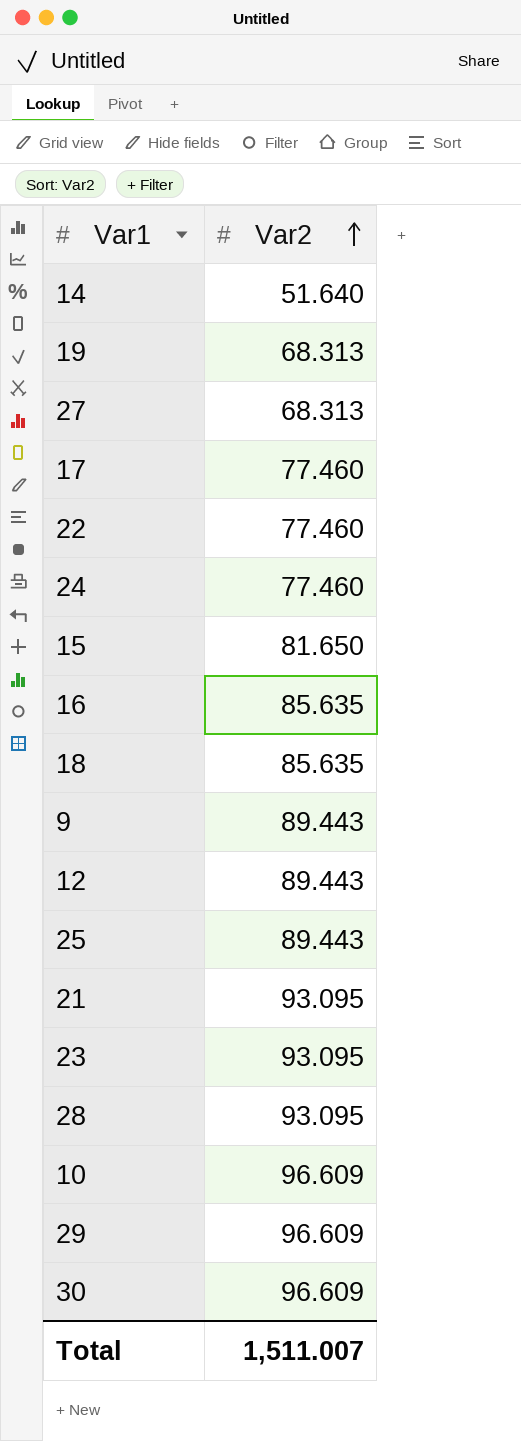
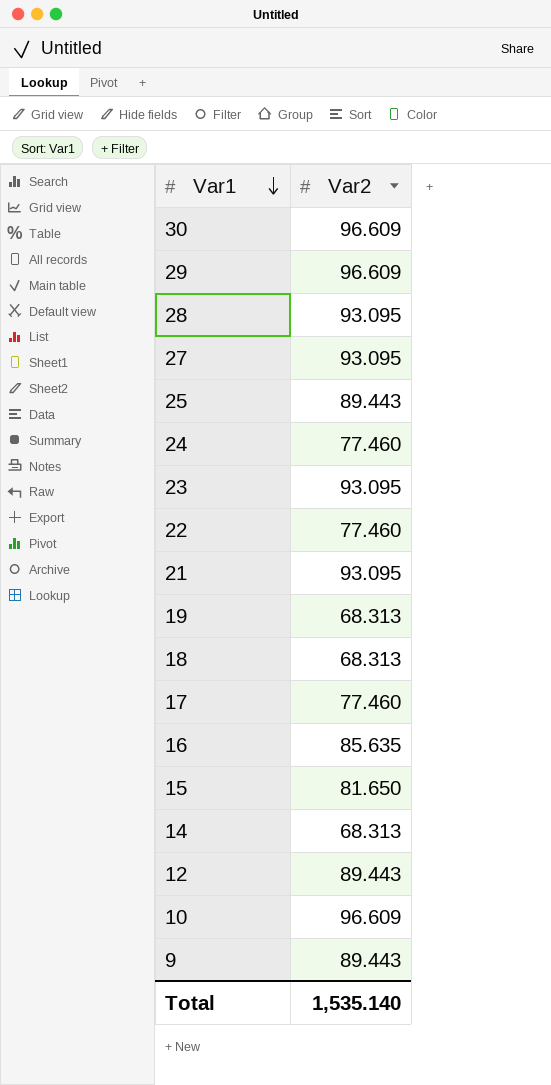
row order: Var2 ascending -> Var1 descending
27 | Var2: 68.313 -> 93.095
18 | Var2: 85.635 -> 68.313
14 | Var2: 51.640 -> 68.313
Total | Var2: 1,511.007 -> 1,535.140

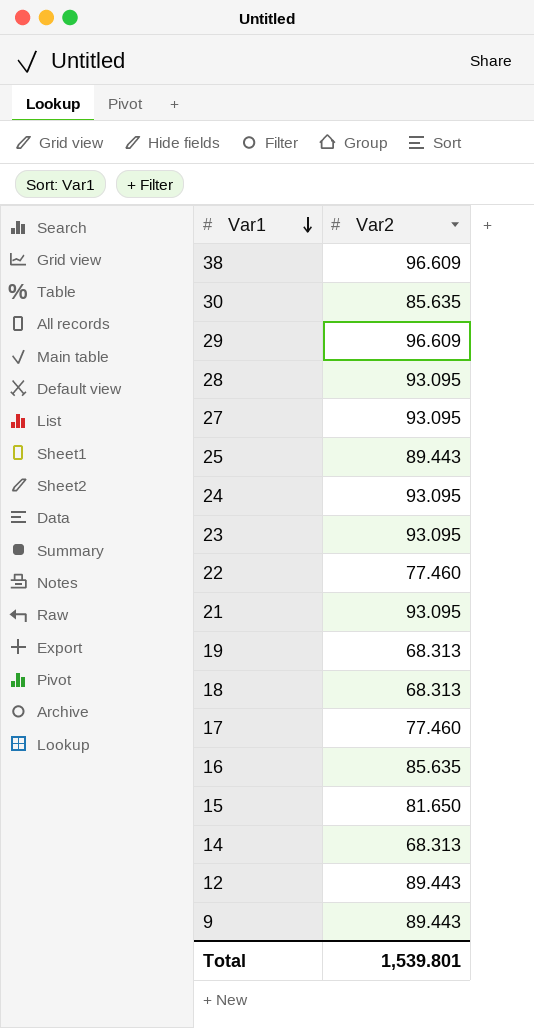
row 10: 96.609 -> none
row 38: none -> 96.609
30 | Var2: 96.609 -> 85.635
24 | Var2: 77.460 -> 93.095
Total | Var2: 1,535.140 -> 1,539.801

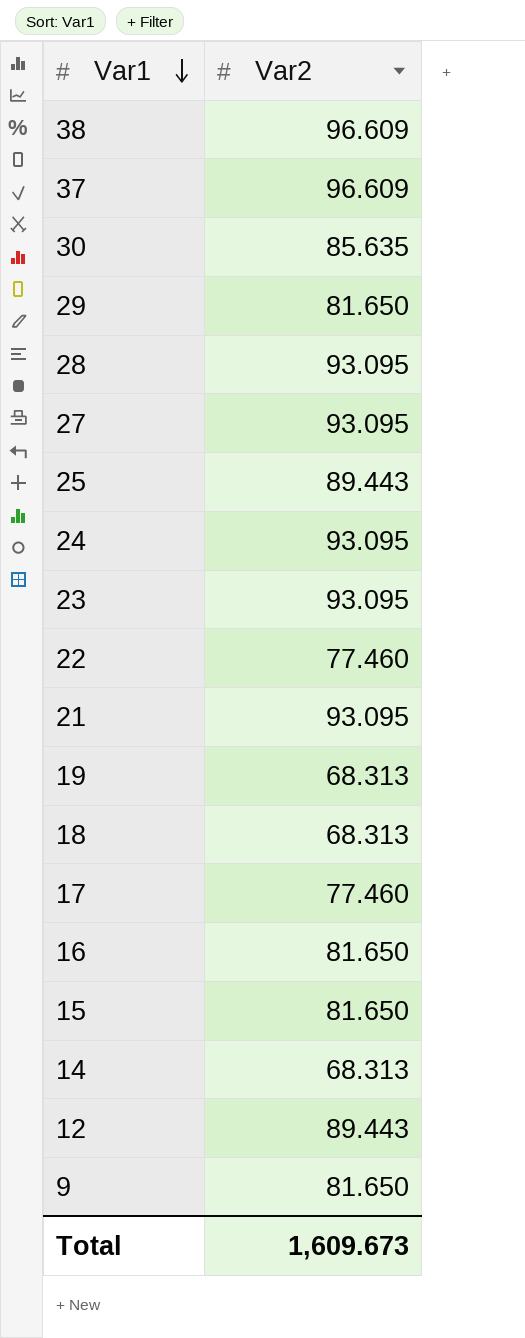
row 37: none -> 96.609
29 | Var2: 96.609 -> 81.650
16 | Var2: 85.635 -> 81.650
9 | Var2: 89.443 -> 81.650
Total | Var2: 1,539.801 -> 1,609.673

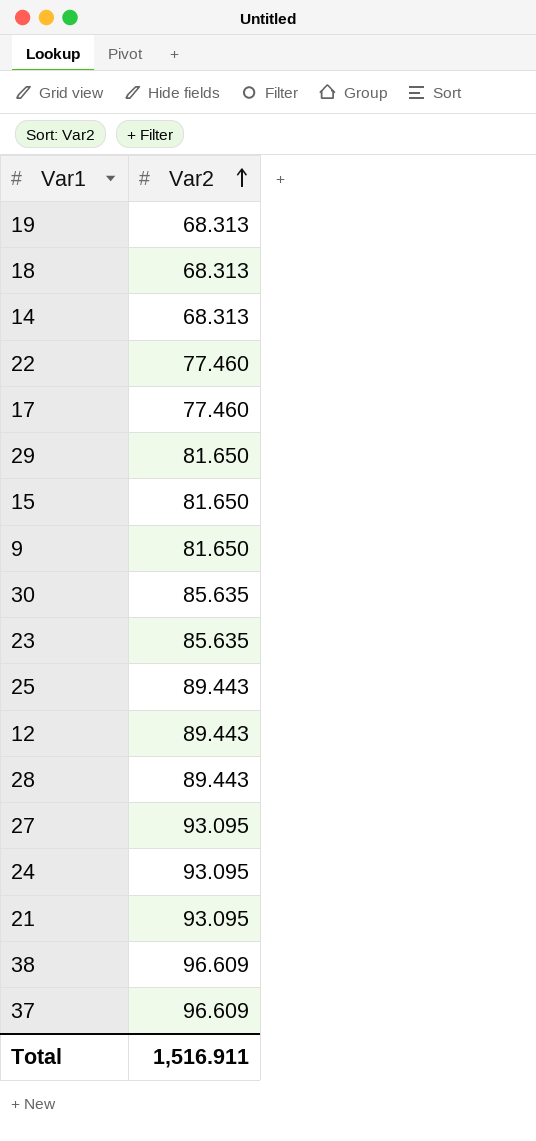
row order: Var1 descending -> Var2 ascending
row 16: 81.650 -> none
23 | Var2: 93.095 -> 85.635
28 | Var2: 93.095 -> 89.443
Total | Var2: 1,609.673 -> 1,516.911

